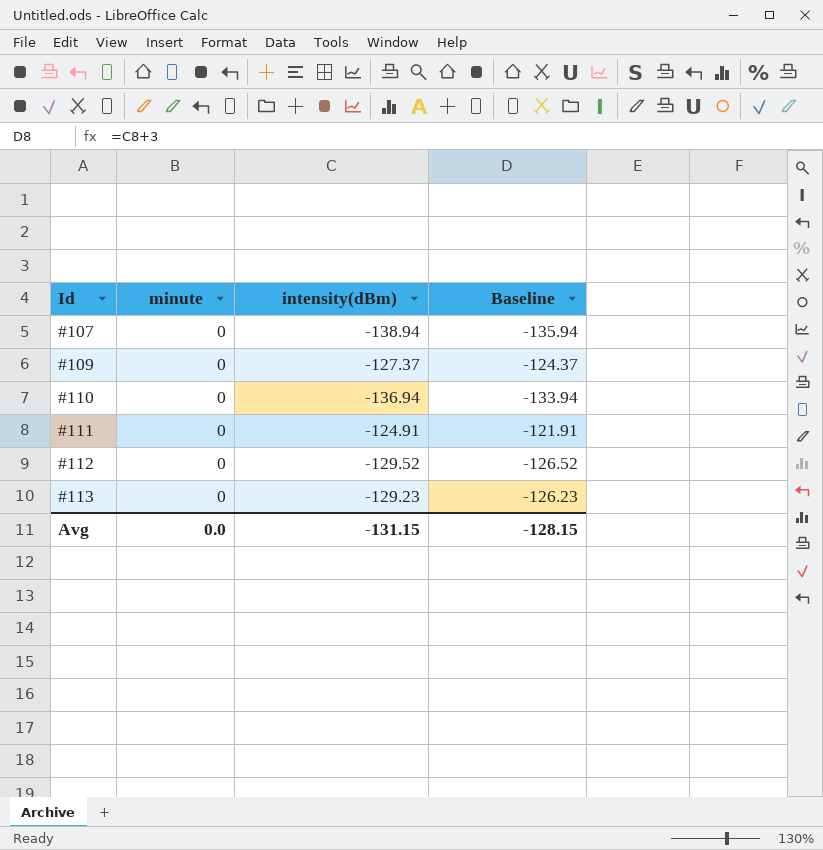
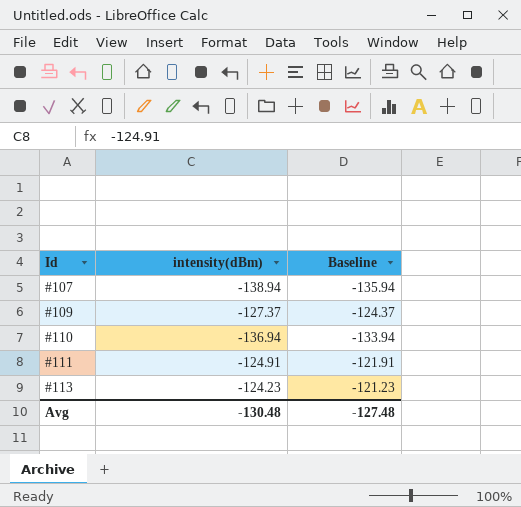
column minute | position: 2 -> none
row #112: 0 | -129.52 | -126.52 -> none
#113 | intensity(dBm): -129.23 -> -124.23
#113 | Baseline: -126.23 -> -121.23
Avg | intensity(dBm): -131.15 -> -130.48
Avg | Baseline: -128.15 -> -127.48

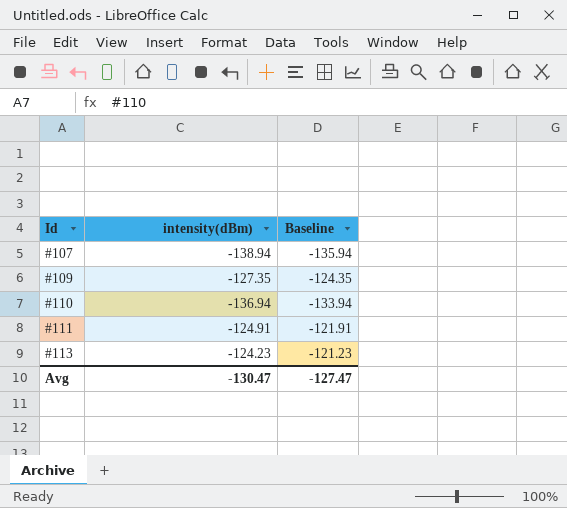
#109 | intensity(dBm): -127.37 -> -127.35
#109 | Baseline: -124.37 -> -124.35
Avg | intensity(dBm): -130.48 -> -130.47
Avg | Baseline: -127.48 -> -127.47

